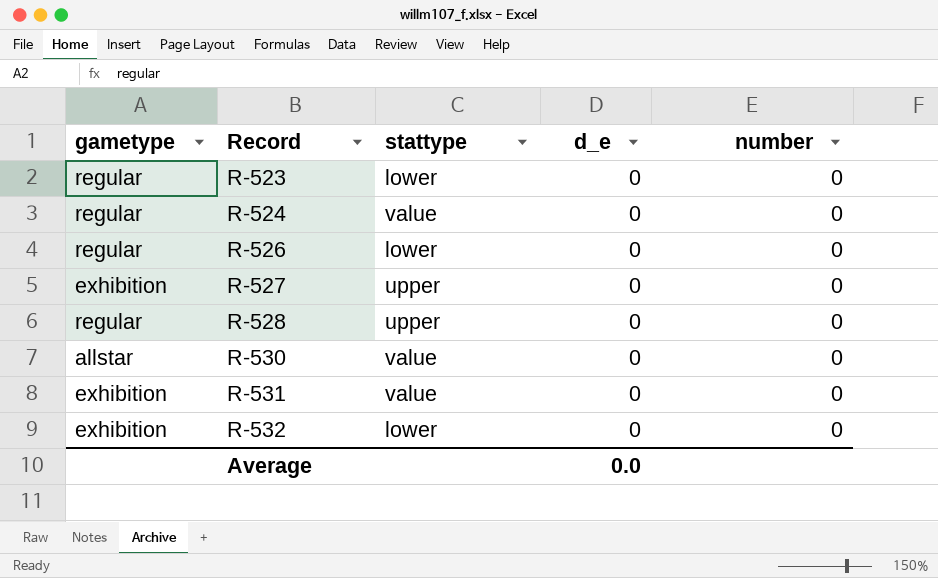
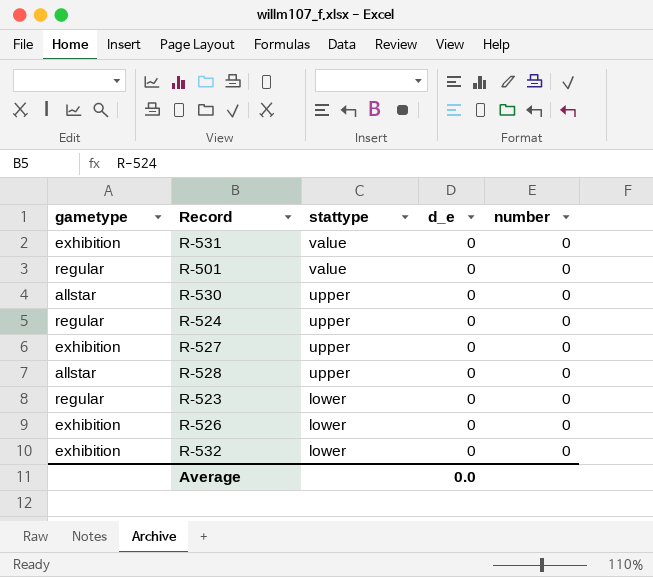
row order: Record ascending -> stattype descending
row R-501: none -> regular | value | 0 | 0
R-530 | stattype: value -> upper
R-524 | stattype: value -> upper
R-528 | gametype: regular -> allstar
R-526 | gametype: regular -> exhibition

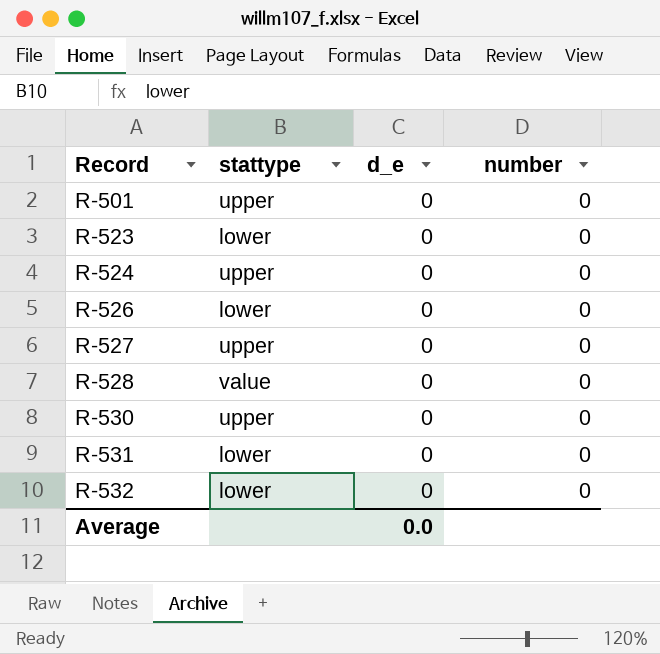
row order: stattype descending -> Record ascending
column gametype | position: 1 -> none
R-501 | stattype: value -> upper
R-528 | stattype: upper -> value
R-531 | stattype: value -> lower

